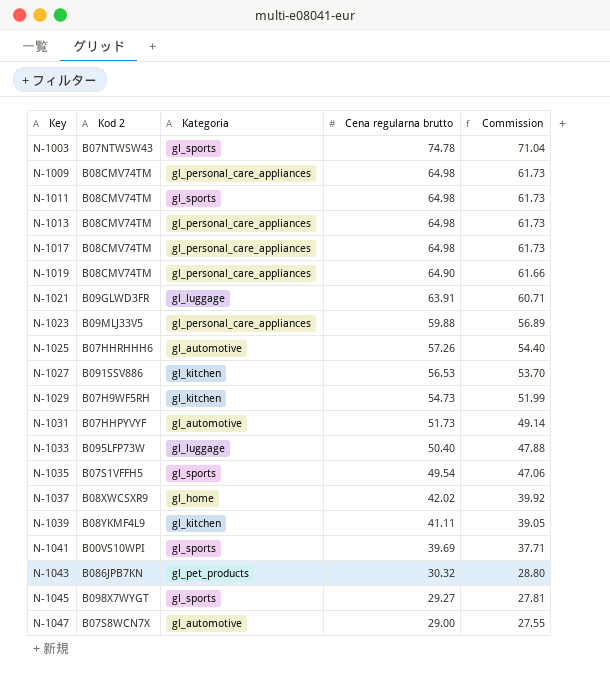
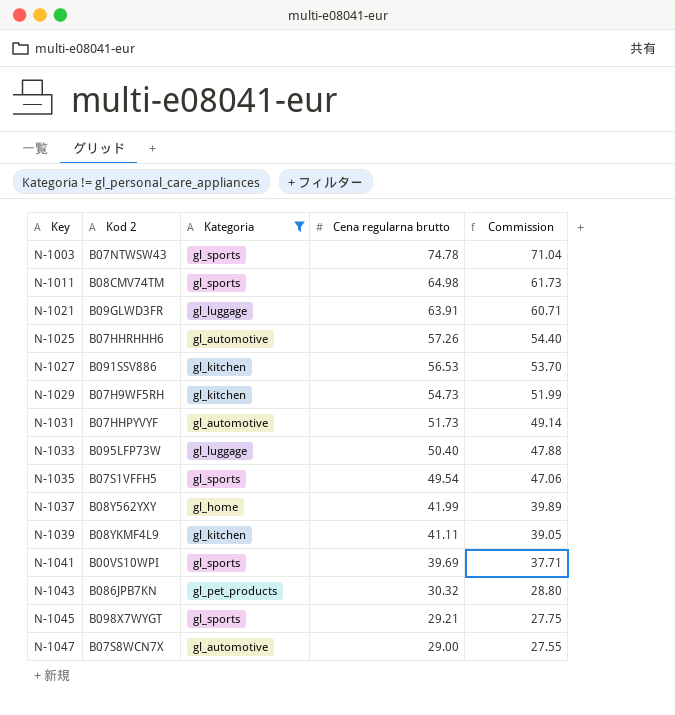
filter: none -> Kategoria != gl_personal_care_appliances
N-1037 | Kod 2: B08XWCSXR9 -> B08Y562YXY
N-1037 | Cena regularna brutto: 42.02 -> 41.99
N-1037 | Commission: 39.92 -> 39.89
N-1045 | Cena regularna brutto: 29.27 -> 29.21
N-1045 | Commission: 27.81 -> 27.75

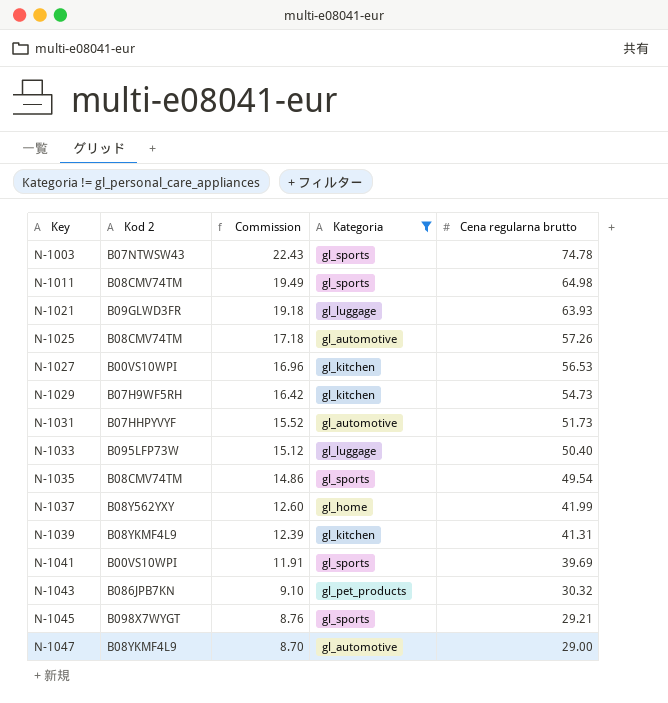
column Commission | formula: [Cena regularna brutto] * 0.95 -> [Cena regularna brutto] * 0.3
column Commission | position: 5 -> 3
N-1021 | Cena regularna brutto: 63.91 -> 63.93
N-1025 | Kod 2: B07HHRHHH6 -> B08CMV74TM
N-1027 | Kod 2: B091SSV886 -> B00VS10WPI
N-1035 | Kod 2: B07S1VFFH5 -> B08CMV74TM
N-1039 | Cena regularna brutto: 41.11 -> 41.31
N-1047 | Kod 2: B07S8WCN7X -> B08YKMF4L9

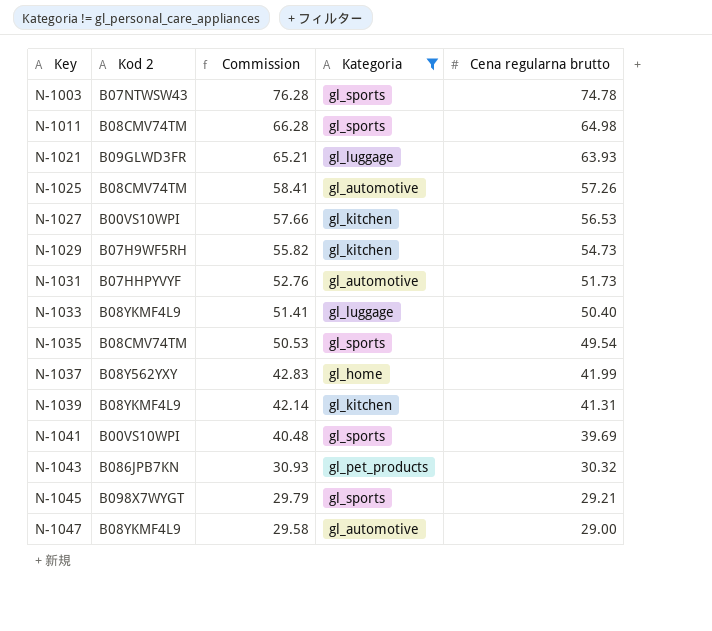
column Commission | formula: [Cena regularna brutto] * 0.3 -> [Cena regularna brutto] * 1.02
N-1033 | Kod 2: B095LFP73W -> B08YKMF4L9

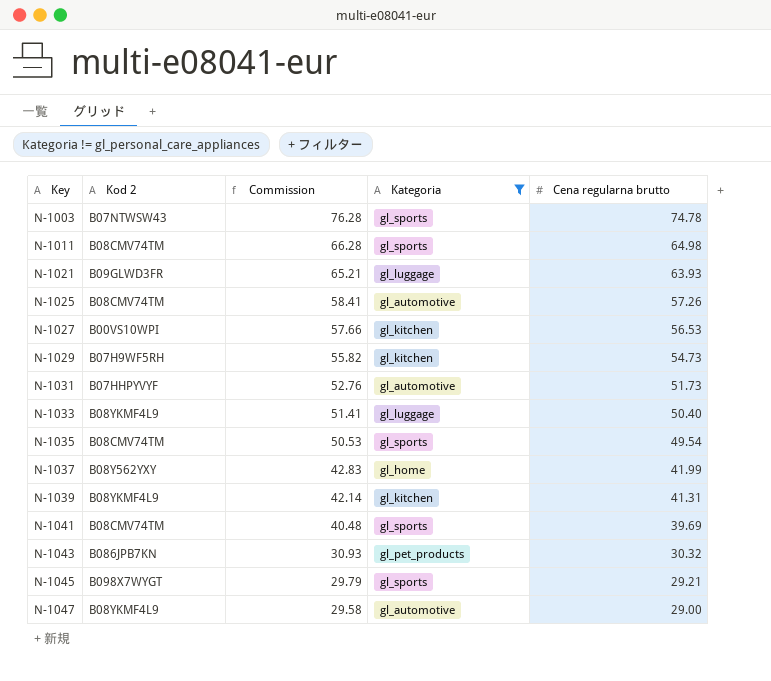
N-1041 | Kod 2: B00VS10WPI -> B08CMV74TM

